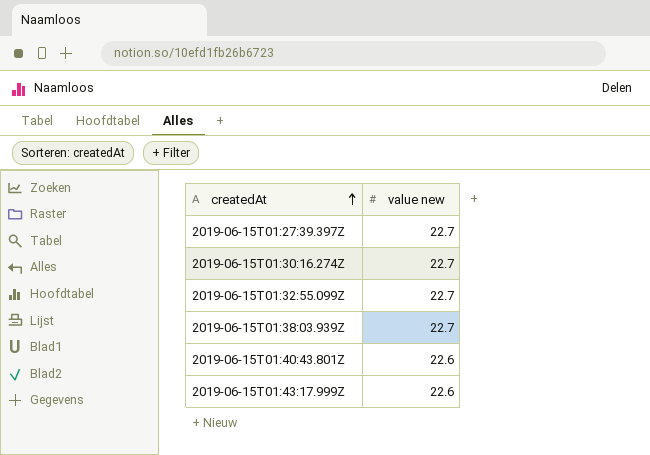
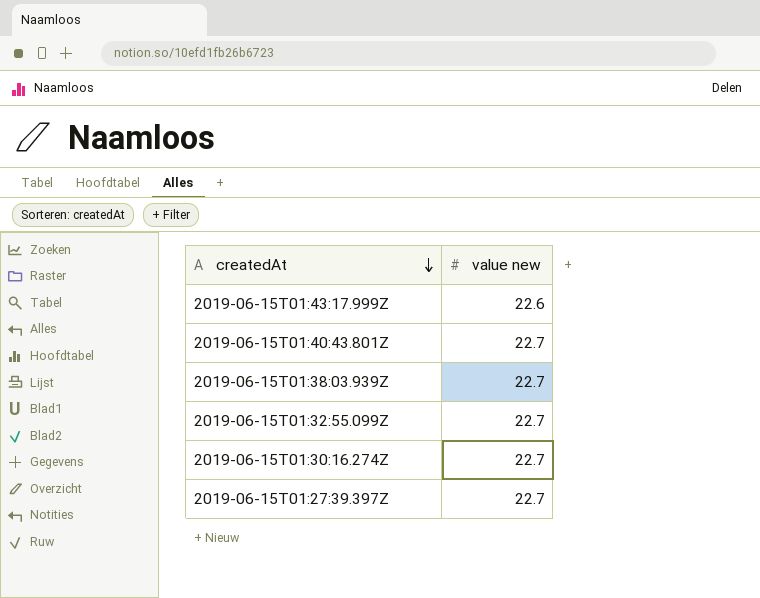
row order: createdAt ascending -> createdAt descending
2019-06-15T01:40:43.801Z | value new: 22.6 -> 22.7

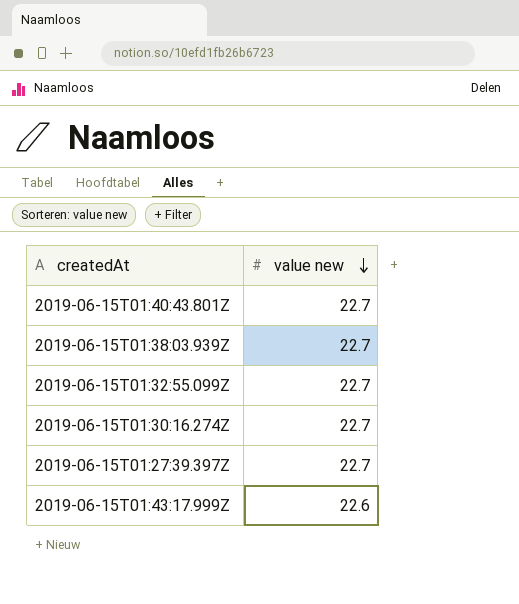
row order: createdAt descending -> value new descending

